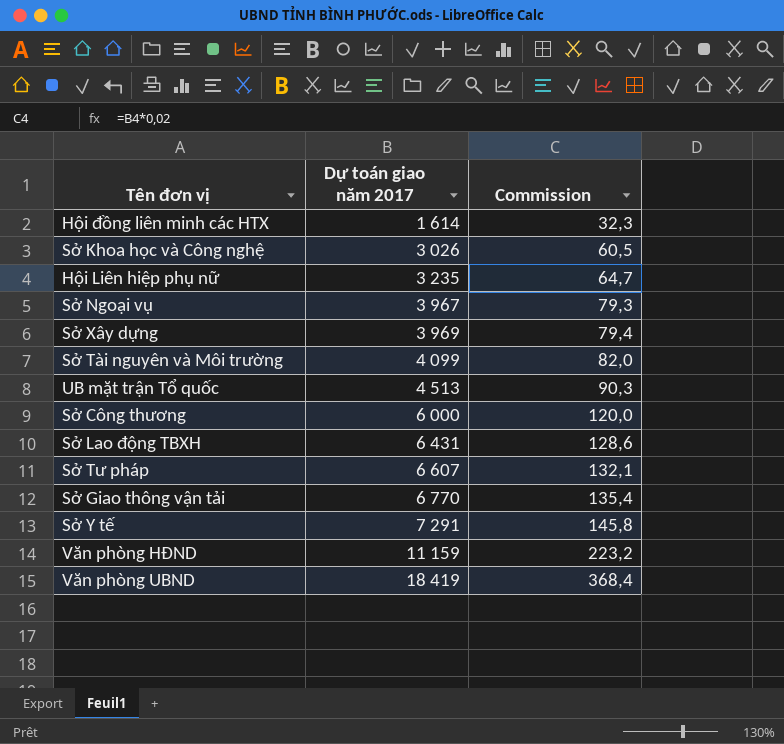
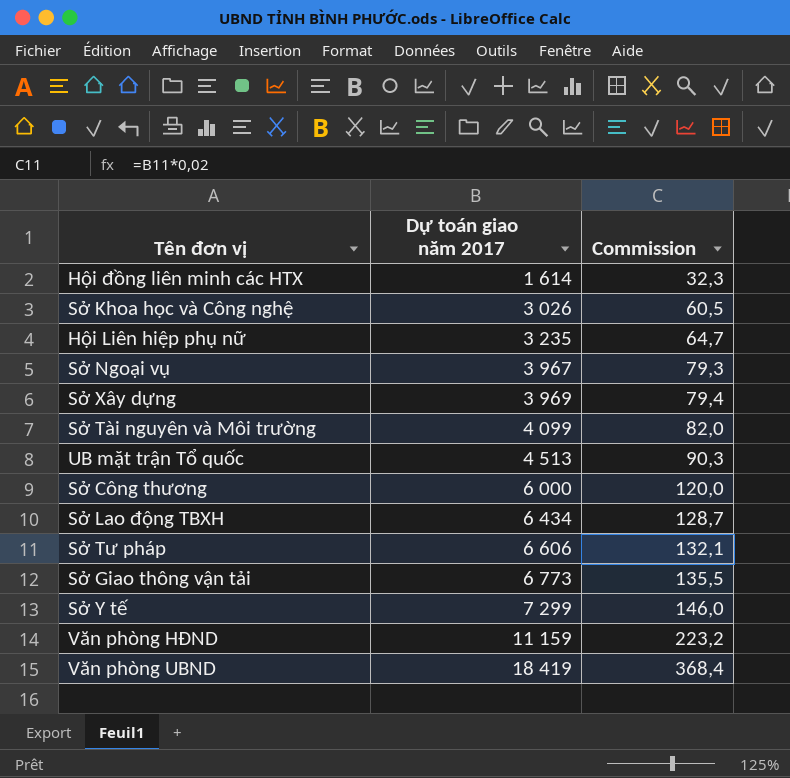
Sở Lao động TBXH | Dự toán giao năm 2017: 6 431 -> 6 434
Sở Lao động TBXH | Commission: 128,6 -> 128,7
Sở Tư pháp | Dự toán giao năm 2017: 6 607 -> 6 606
Sở Giao thông vận tải | Dự toán giao năm 2017: 6 770 -> 6 773
Sở Giao thông vận tải | Commission: 135,4 -> 135,5
Sở Y tế | Dự toán giao năm 2017: 7 291 -> 7 299
Sở Y tế | Commission: 145,8 -> 146,0

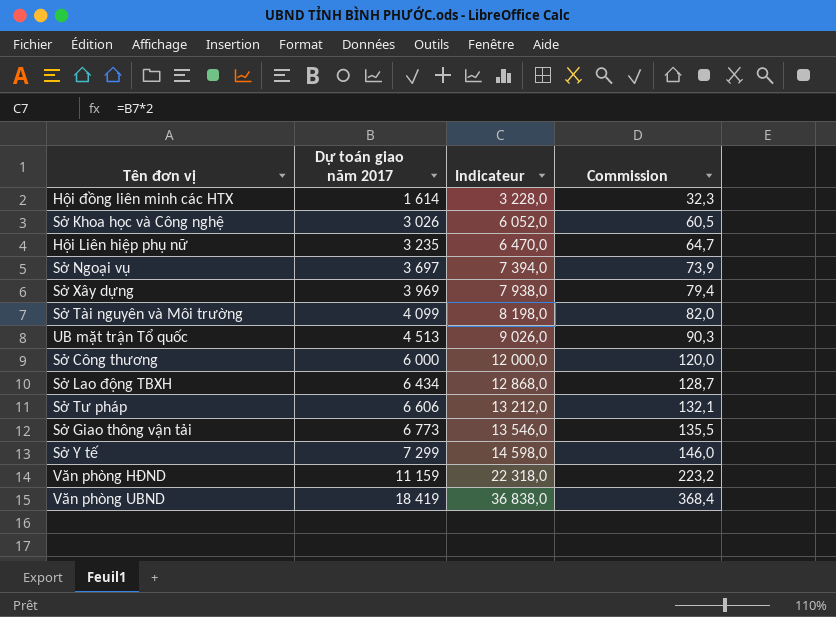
column Indicateur | formula: none -> [Dự toán giao năm 2017] * 2
Sở Ngoại vụ | Dự toán giao năm 2017: 3 967 -> 3 697
Sở Ngoại vụ | Commission: 79,3 -> 73,9

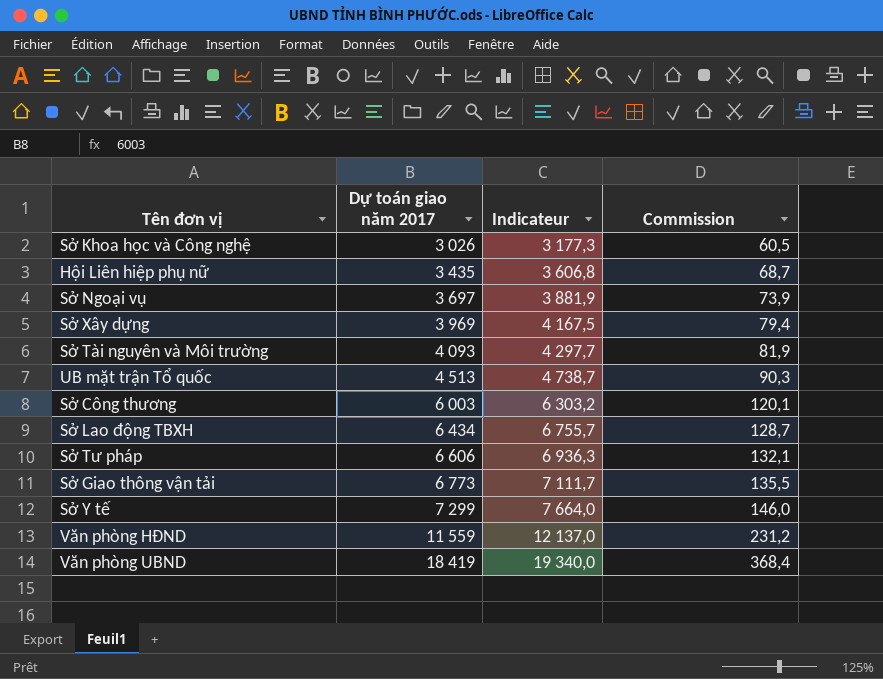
column Indicateur | formula: [Dự toán giao năm 2017] * 2 -> [Dự toán giao năm 2017] * 1,05
row Hội đồng liên minh các HTX: 1 614 | 3 228,0 | 32,3 -> none
Hội Liên hiệp phụ nữ | Dự toán giao năm 2017: 3 235 -> 3 435
Hội Liên hiệp phụ nữ | Commission: 64,7 -> 68,7
Sở Tài nguyên và Môi trường | Dự toán giao năm 2017: 4 099 -> 4 093
Sở Tài nguyên và Môi trường | Commission: 82,0 -> 81,9
Sở Công thương | Dự toán giao năm 2017: 6 000 -> 6 003
Sở Công thương | Commission: 120,0 -> 120,1
Văn phòng HĐND | Dự toán giao năm 2017: 11 159 -> 11 559
Văn phòng HĐND | Commission: 223,2 -> 231,2

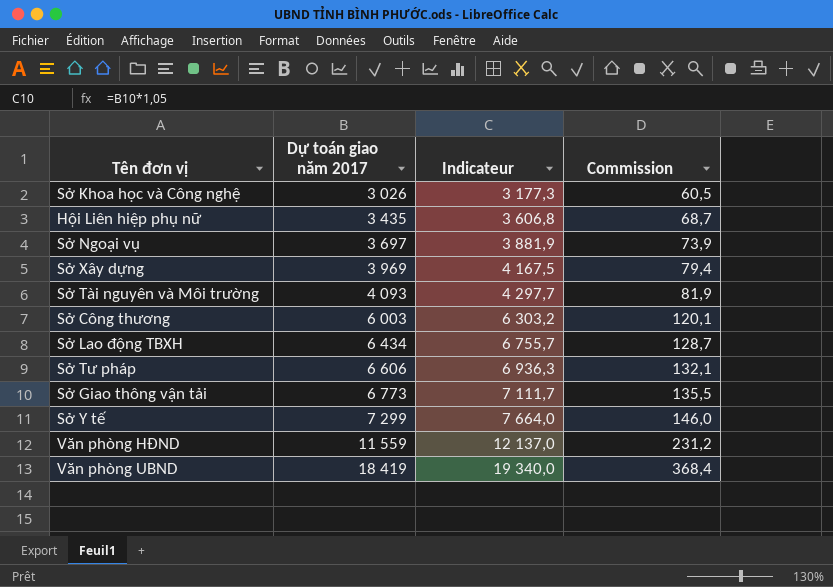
row UB mặt trận Tổ quốc: 4 513 | 4 738,7 | 90,3 -> none

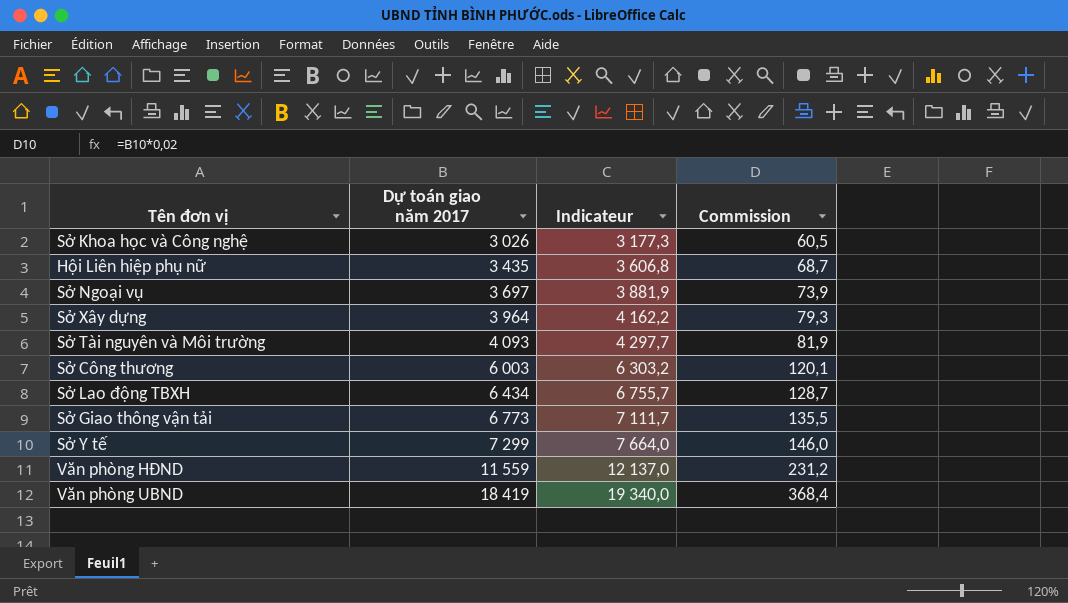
row Sở Tư pháp: 6 606 | 6 936,3 | 132,1 -> none
Sở Xây dựng | Dự toán giao năm 2017: 3 969 -> 3 964
Sở Xây dựng | Indicateur: 4 167,5 -> 4 162,2
Sở Xây dựng | Commission: 79,4 -> 79,3

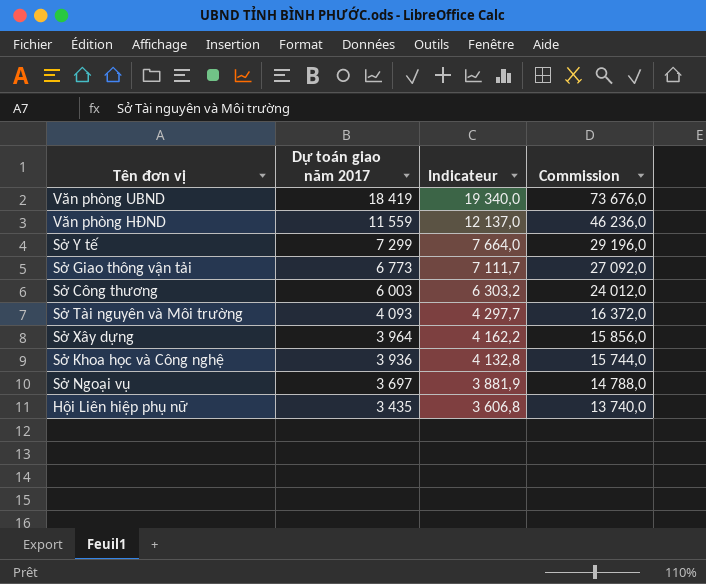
row order: Dự toán giao năm 2017 ascending -> Dự toán giao năm 2017 descending
column Commission | formula: [Dự toán giao năm 2017] * 0,02 -> [Dự toán giao năm 2017] * 4
row Sở Lao động TBXH: 6 434 | 6 755,7 | 128,7 -> none
Sở Khoa học và Công nghệ | Dự toán giao năm 2017: 3 026 -> 3 936
Sở Khoa học và Công nghệ | Indicateur: 3 177,3 -> 4 132,8

